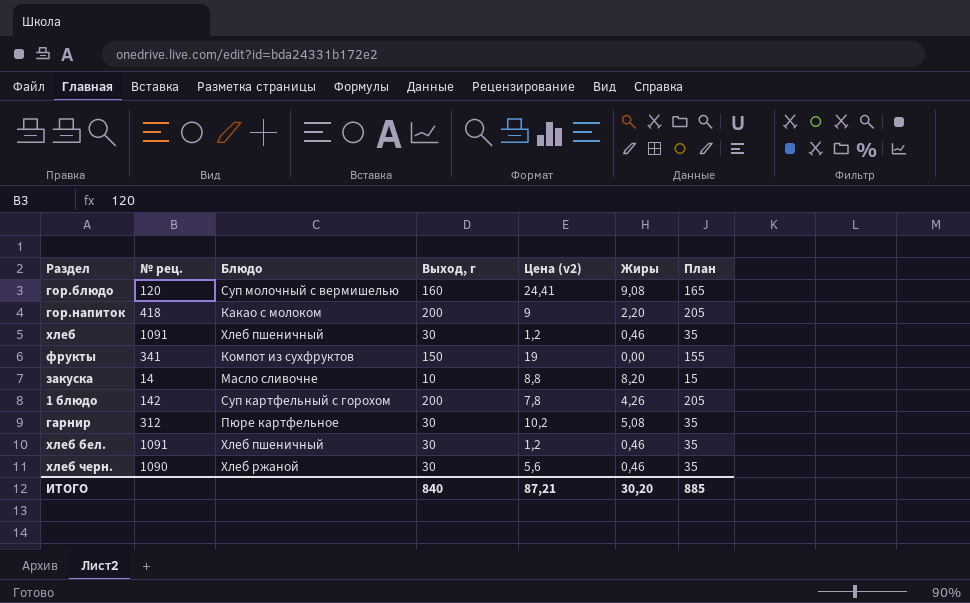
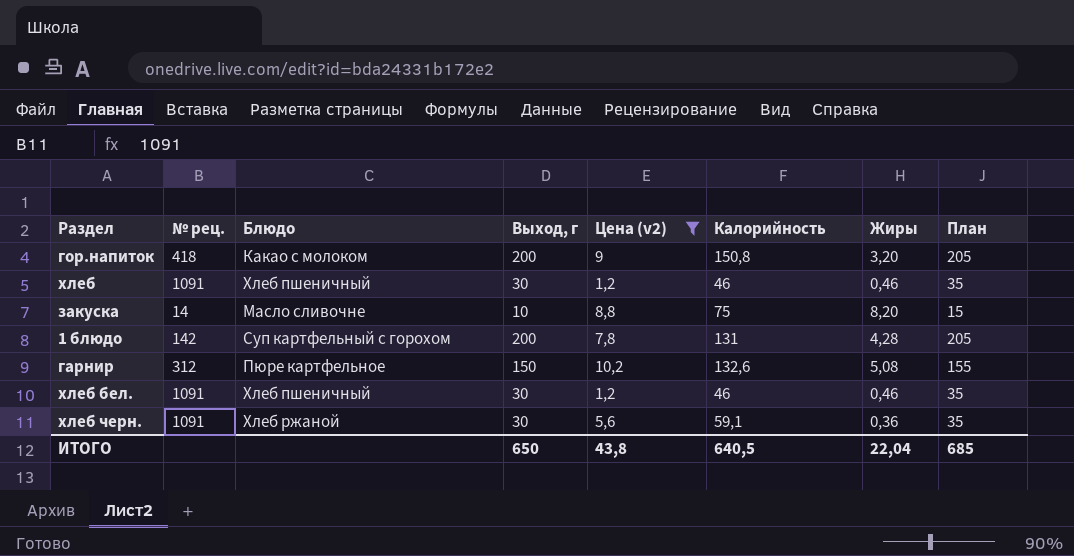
filter: none -> Цена (v2) <= 10,2
column Калорийность | position: none -> 6
гор.напиток | Жиры: 2,20 -> 3,20
1 блюдо | Жиры: 4,26 -> 4,28
гарнир | Выход, г: 30 -> 150
гарнир | План: 35 -> 155
хлеб черн. | № рец.: 1090 -> 1091
хлеб черн. | Жиры: 0,46 -> 0,36
ИТОГО | Выход, г: 840 -> 650
ИТОГО | Цена (v2): 87,21 -> 43,8
ИТОГО | Жиры: 30,20 -> 22,04
ИТОГО | План: 885 -> 685

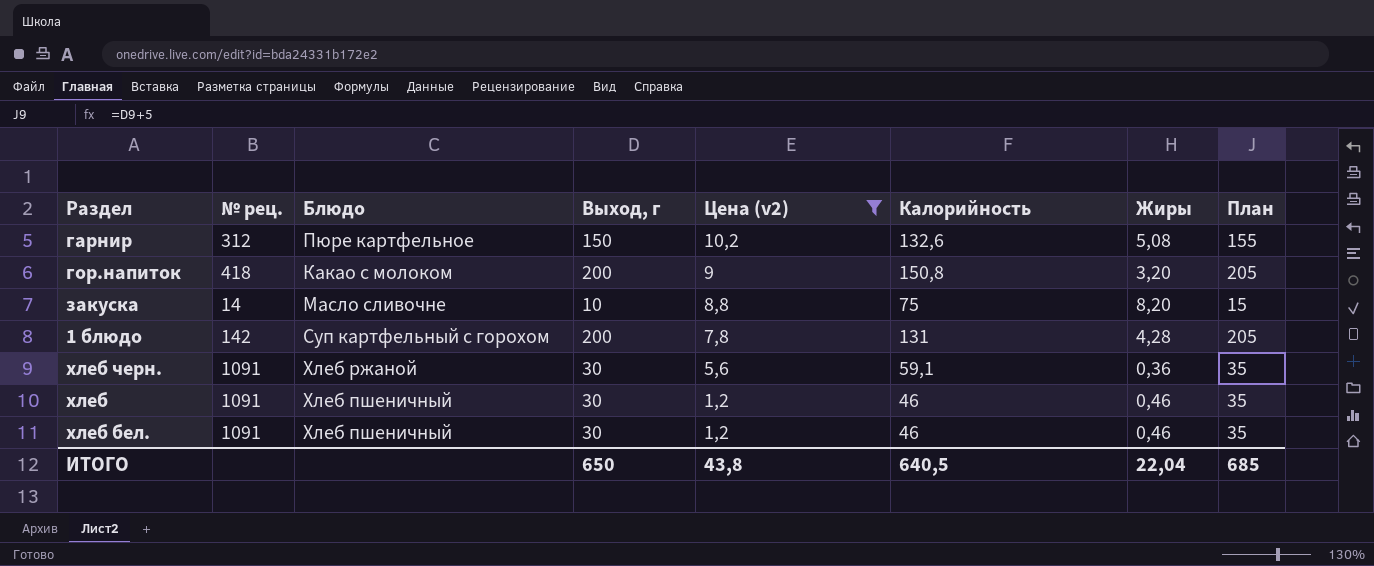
row order: none -> Цена (v2) descending

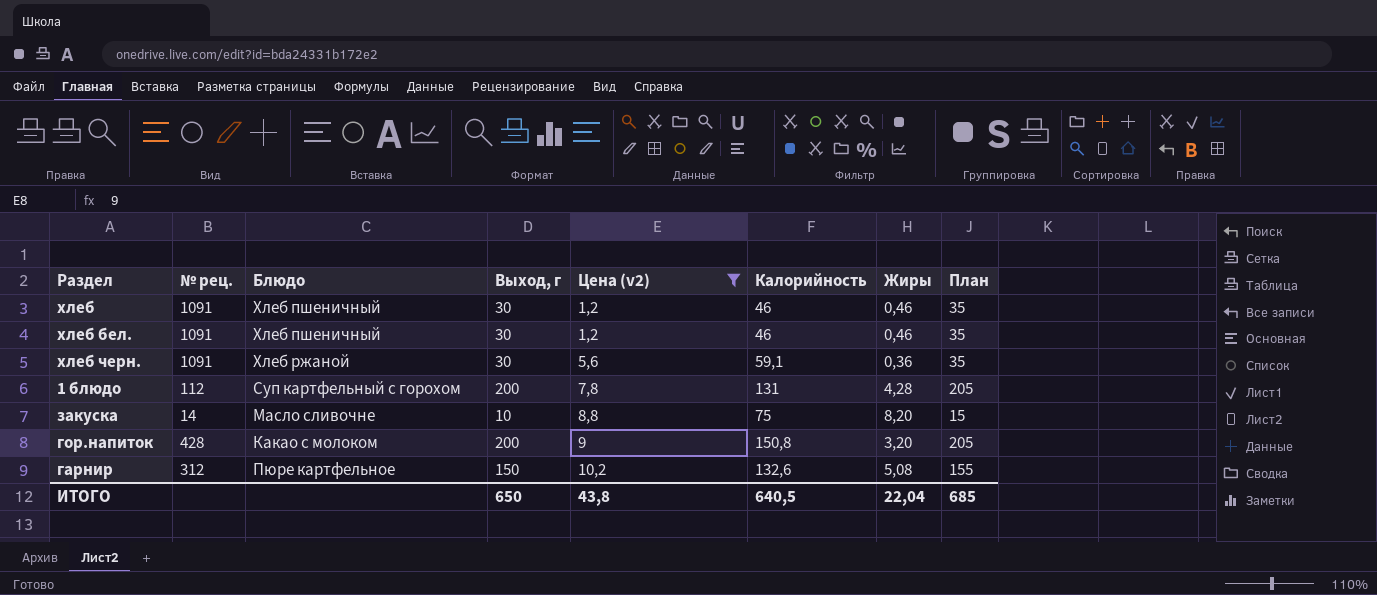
row order: Цена (v2) descending -> Цена (v2) ascending
1 блюдо | № рец.: 142 -> 112
гор.напиток | № рец.: 418 -> 428

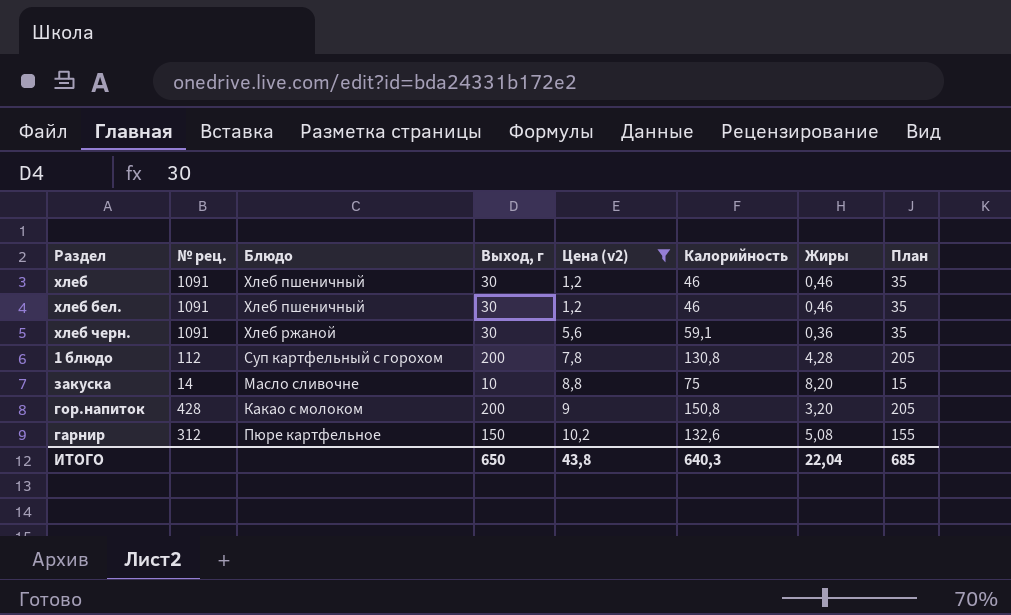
1 блюдо | Калорийность: 131 -> 130,8
ИТОГО | Калорийность: 640,5 -> 640,3

